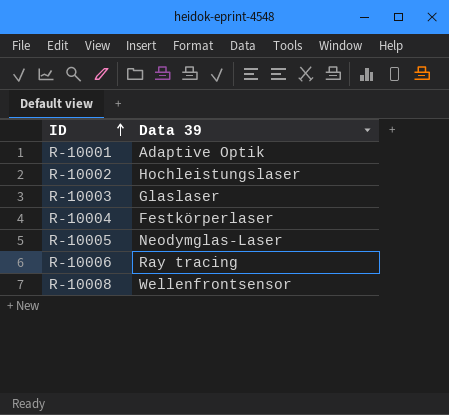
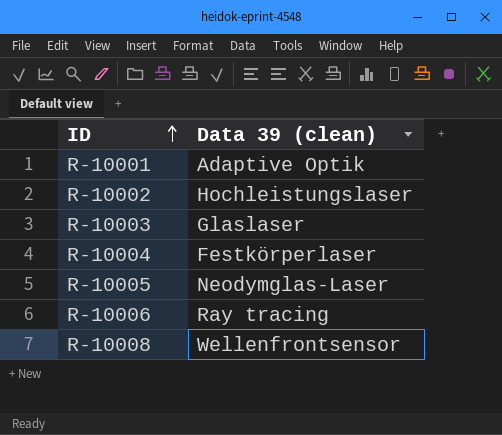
column name: Data 39 -> Data 39 (clean)

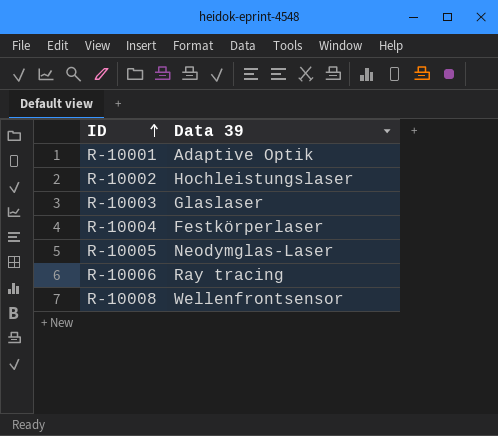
column name: Data 39 (clean) -> Data 39

